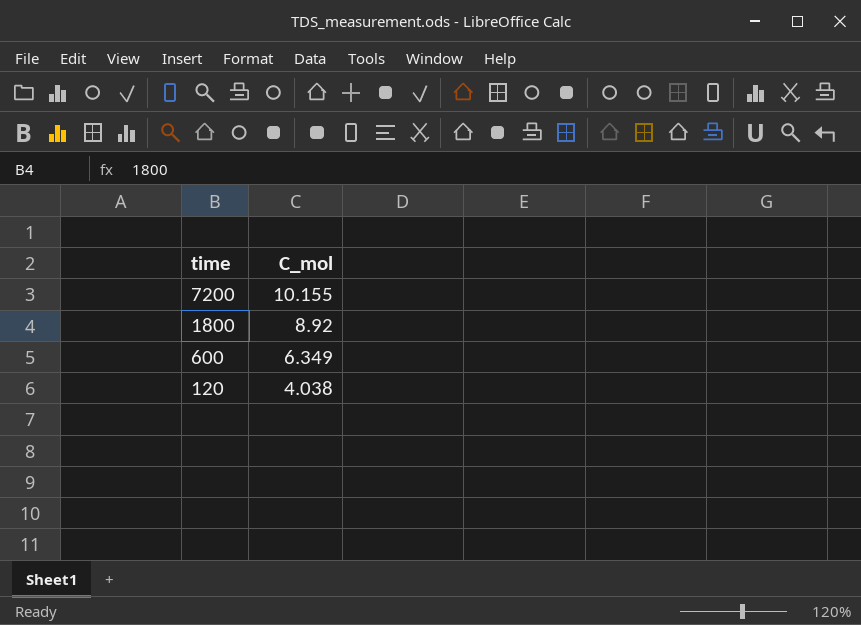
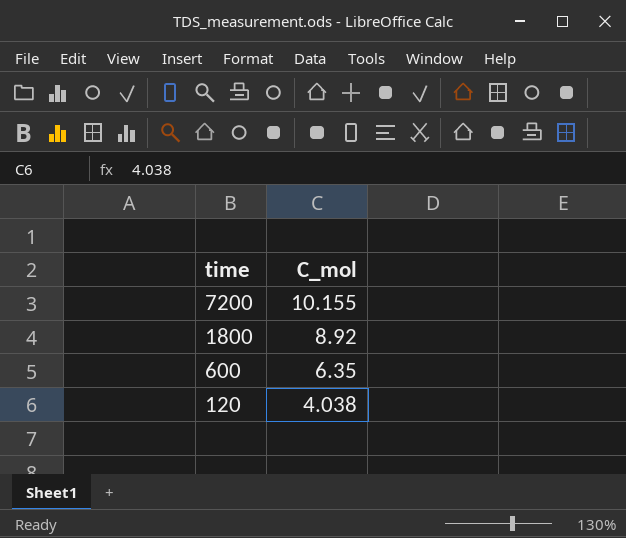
600 | C_mol: 6.349 -> 6.35

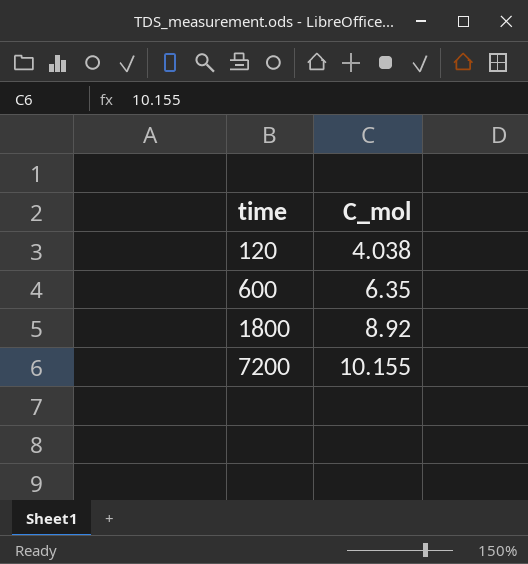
row order: time descending -> time ascending

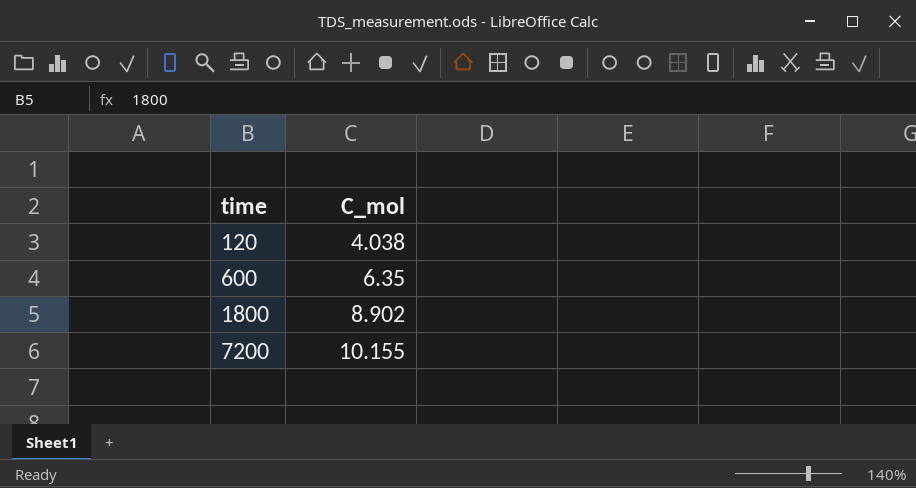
1800 | C_mol: 8.92 -> 8.902

